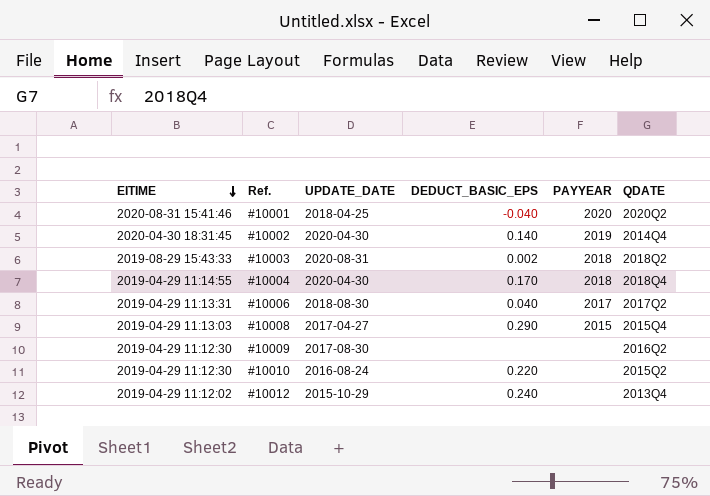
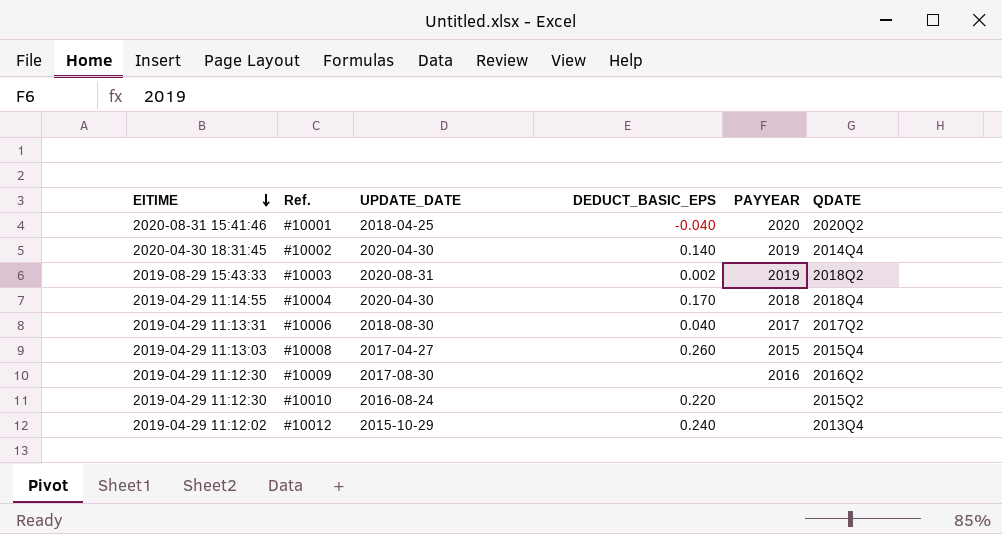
#10003 | PAYYEAR: 2018 -> 2019
#10008 | DEDUCT_BASIC_EPS: 0.290 -> 0.260
#10009 | PAYYEAR: none -> 2016

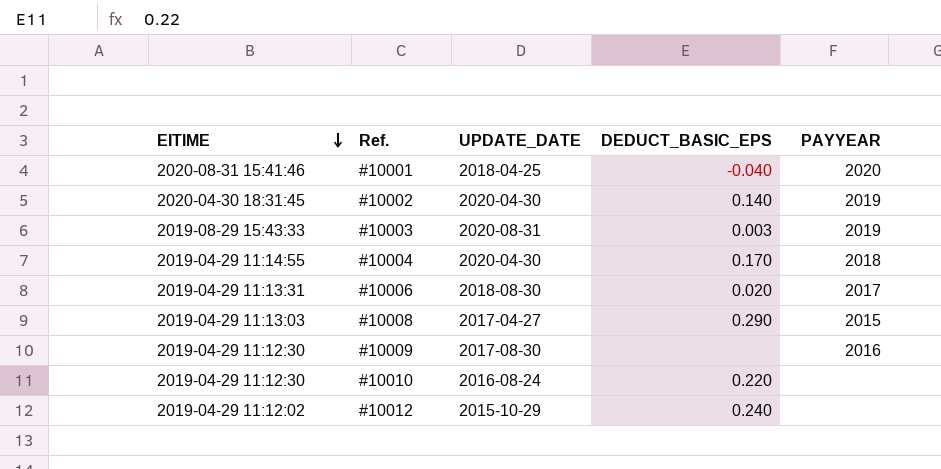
column QDATE | position: 6 -> none
#10003 | DEDUCT_BASIC_EPS: 0.002 -> 0.003
#10006 | DEDUCT_BASIC_EPS: 0.040 -> 0.020
#10008 | DEDUCT_BASIC_EPS: 0.260 -> 0.290

